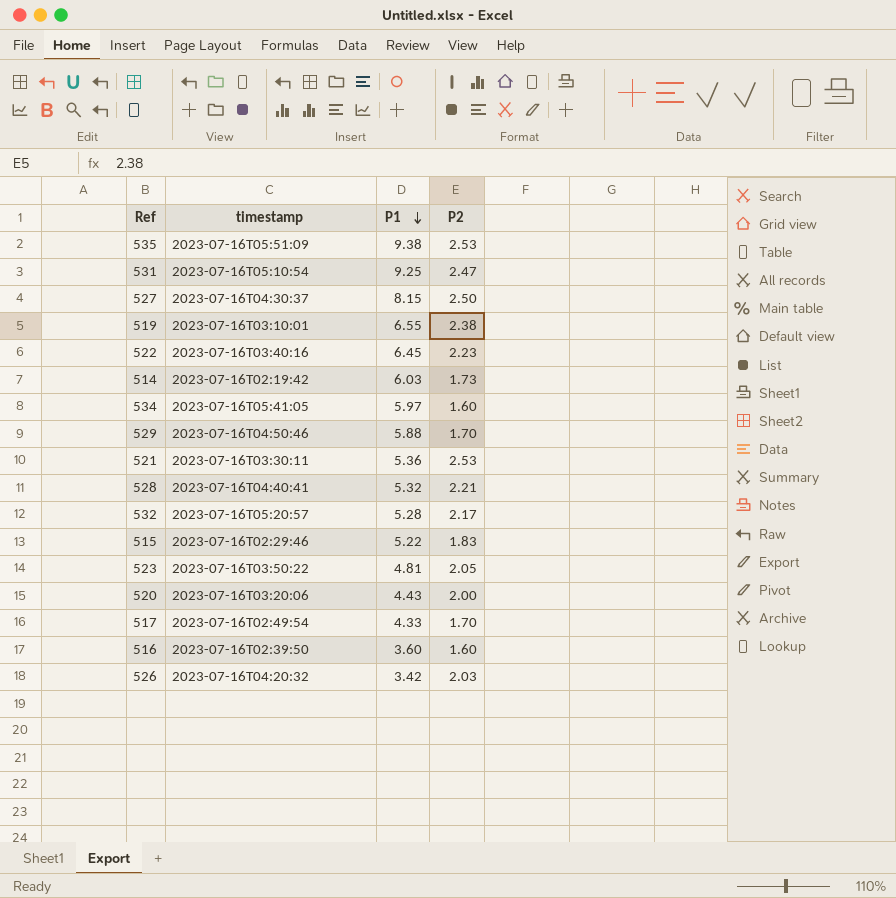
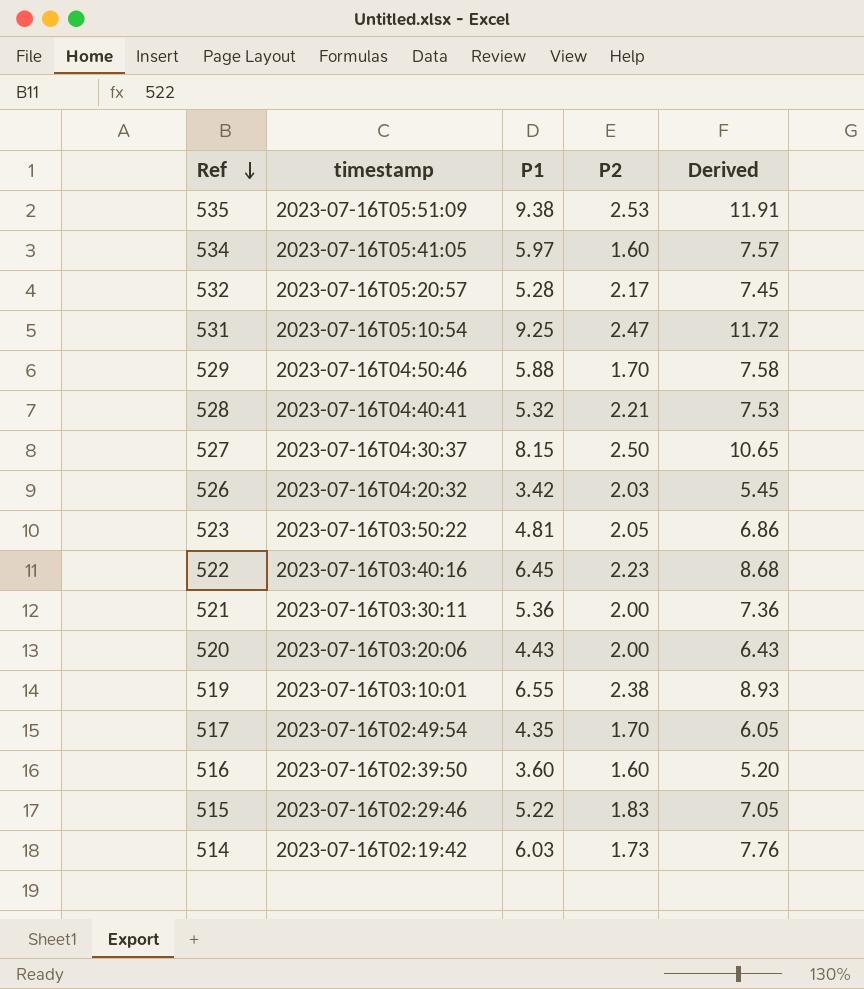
row order: P1 descending -> Ref descending
column Derived | formula: none -> [P1] + [P2]
521 | P2: 2.53 -> 2.00
517 | P1: 4.33 -> 4.35

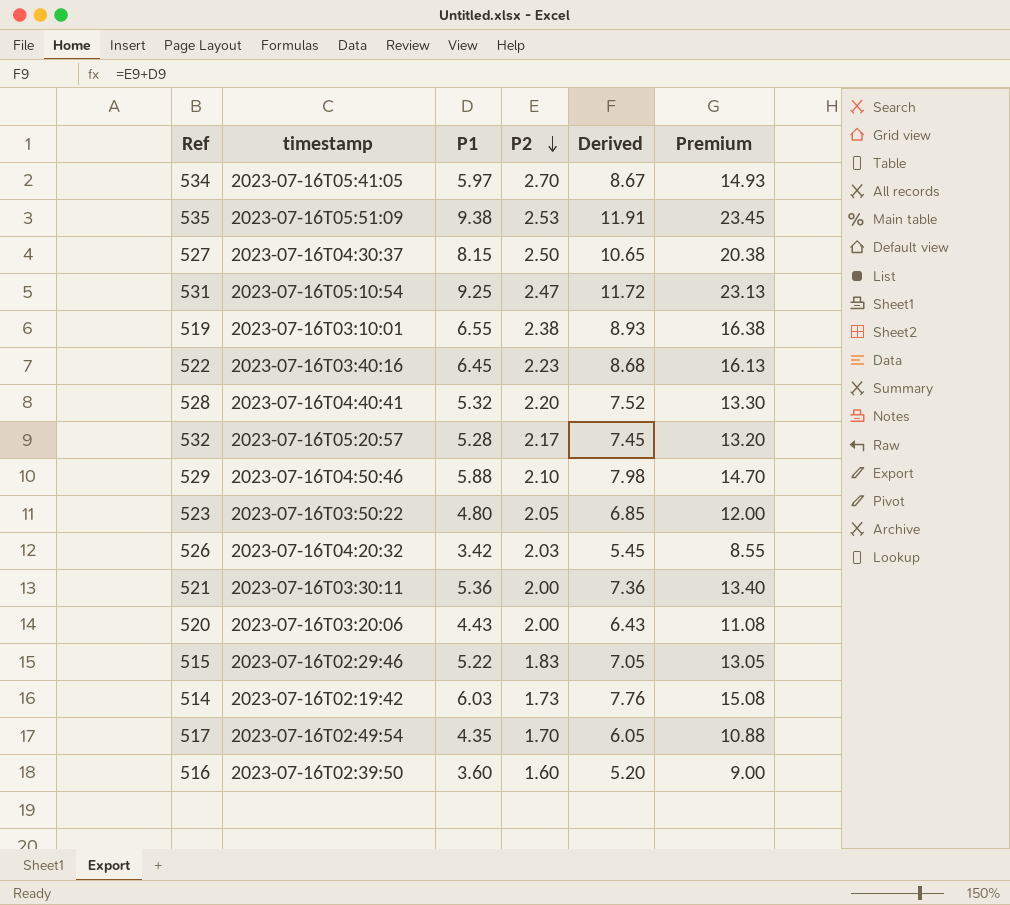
row order: Ref descending -> P2 descending
column Premium | formula: none -> [P1] * 2.5
534 | P2: 1.60 -> 2.70
534 | Derived: 7.57 -> 8.67
528 | P2: 2.21 -> 2.20
528 | Derived: 7.53 -> 7.52
529 | P2: 1.70 -> 2.10
529 | Derived: 7.58 -> 7.98
523 | P1: 4.81 -> 4.80
523 | Derived: 6.86 -> 6.85

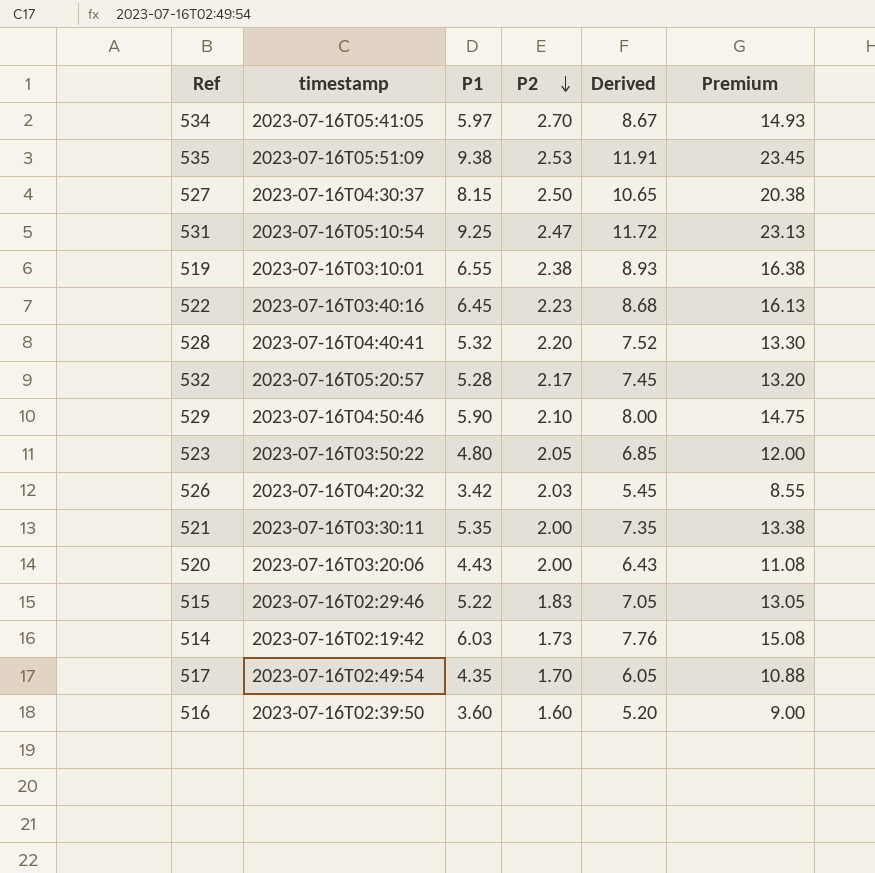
529 | P1: 5.88 -> 5.90
529 | Derived: 7.98 -> 8.00
529 | Premium: 14.70 -> 14.75
521 | P1: 5.36 -> 5.35
521 | Derived: 7.36 -> 7.35
521 | Premium: 13.40 -> 13.38

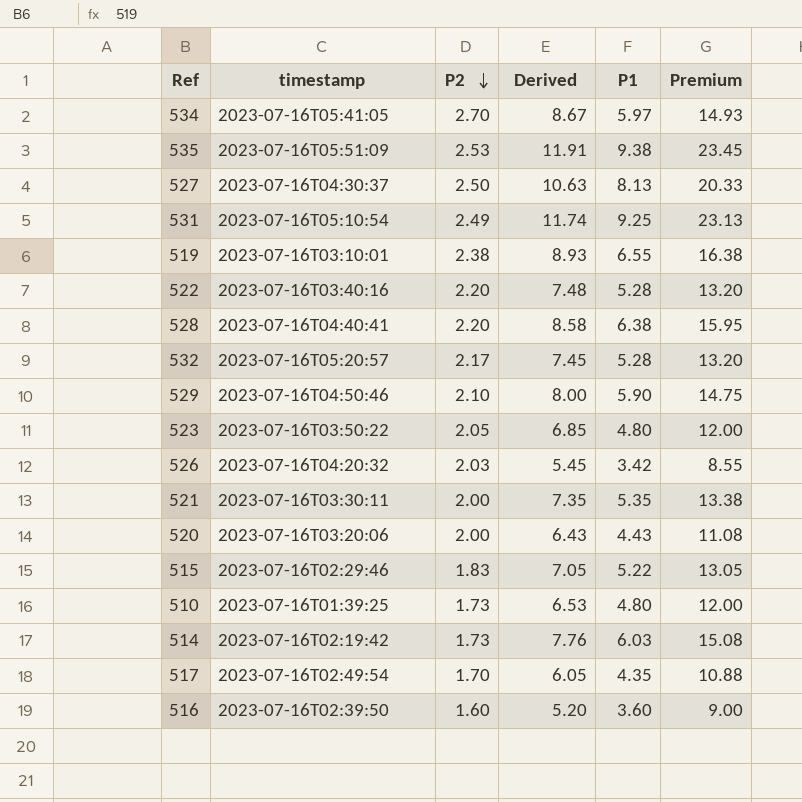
column P1 | position: 3 -> 5
527 | Derived: 10.65 -> 10.63
527 | P1: 8.15 -> 8.13
527 | Premium: 20.38 -> 20.33
531 | P2: 2.47 -> 2.49
531 | Derived: 11.72 -> 11.74
522 | P2: 2.23 -> 2.20
522 | Derived: 8.68 -> 7.48
522 | P1: 6.45 -> 5.28
522 | Premium: 16.13 -> 13.20
528 | Derived: 7.52 -> 8.58
528 | P1: 5.32 -> 6.38
528 | Premium: 13.30 -> 15.95
row 510: none -> 2023-07-16T01:39:25 | 1.73 | 6.53 | 4.80 | 12.00

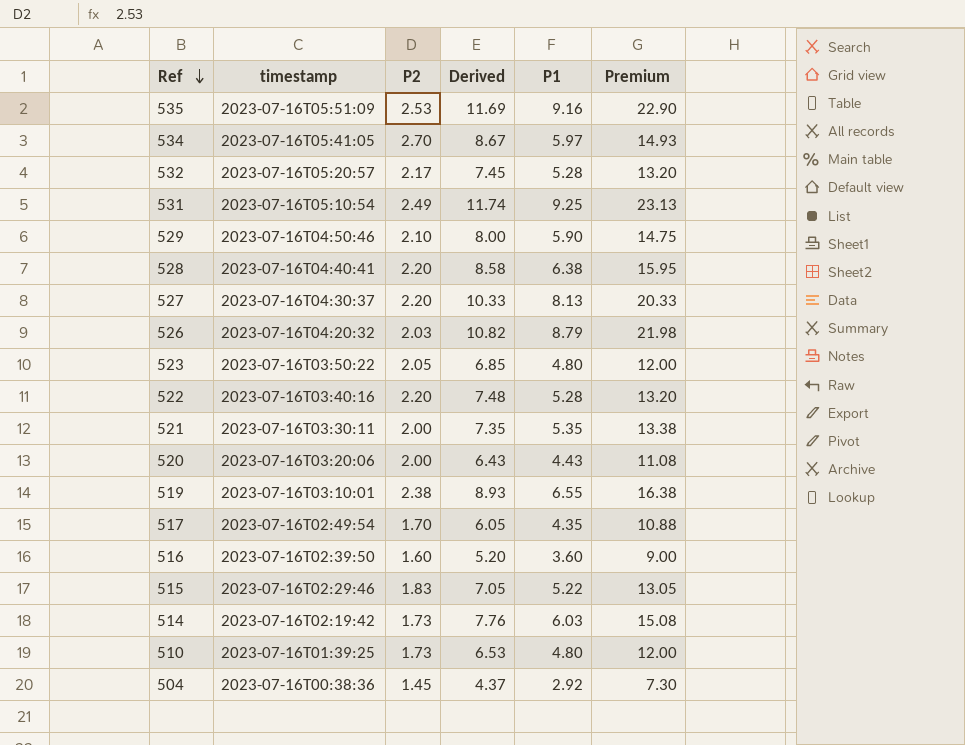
row order: P2 descending -> Ref descending
535 | Derived: 11.91 -> 11.69
535 | P1: 9.38 -> 9.16
535 | Premium: 23.45 -> 22.90
527 | P2: 2.50 -> 2.20
527 | Derived: 10.63 -> 10.33
526 | Derived: 5.45 -> 10.82
526 | P1: 3.42 -> 8.79
526 | Premium: 8.55 -> 21.98
row 504: none -> 2023-07-16T00:38:36 | 1.45 | 4.37 | 2.92 | 7.30

